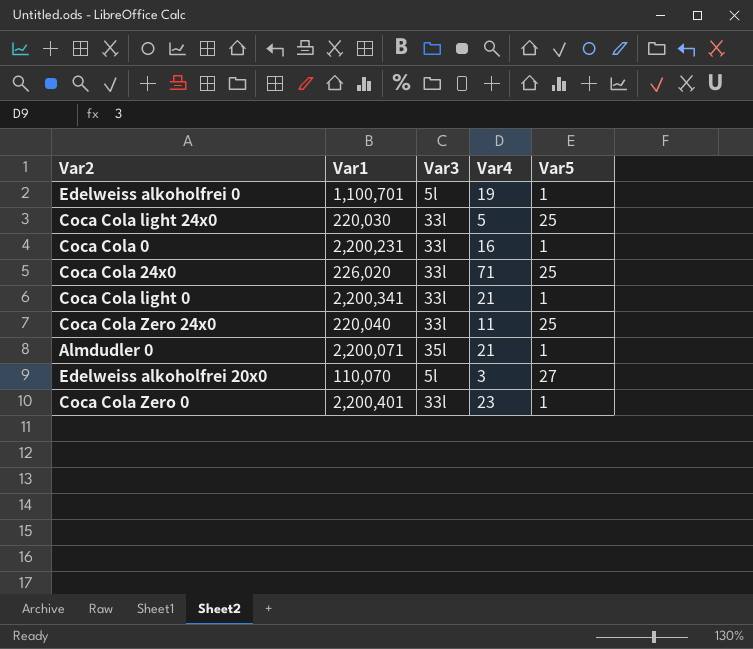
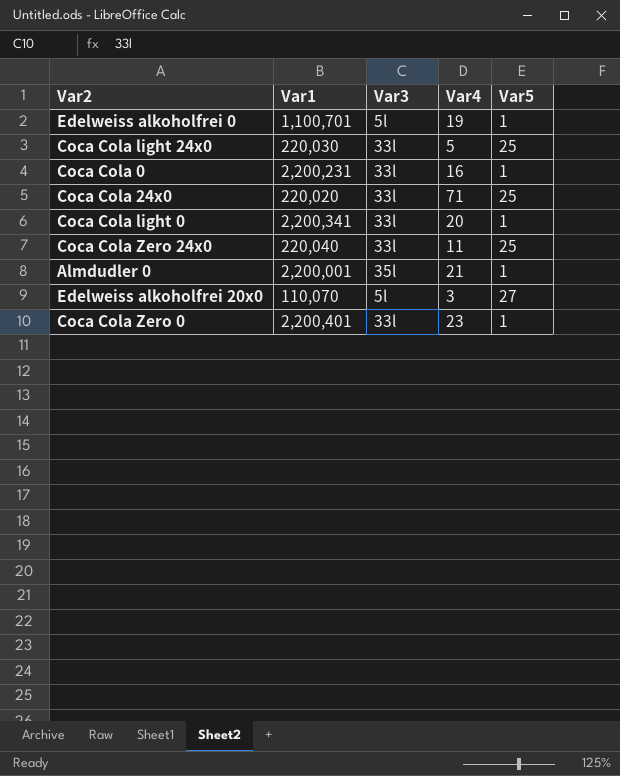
Coca Cola 24x0 | Var1: 226,020 -> 220,020
Coca Cola light 0 | Var4: 21 -> 20
Almdudler 0 | Var1: 2,200,071 -> 2,200,001

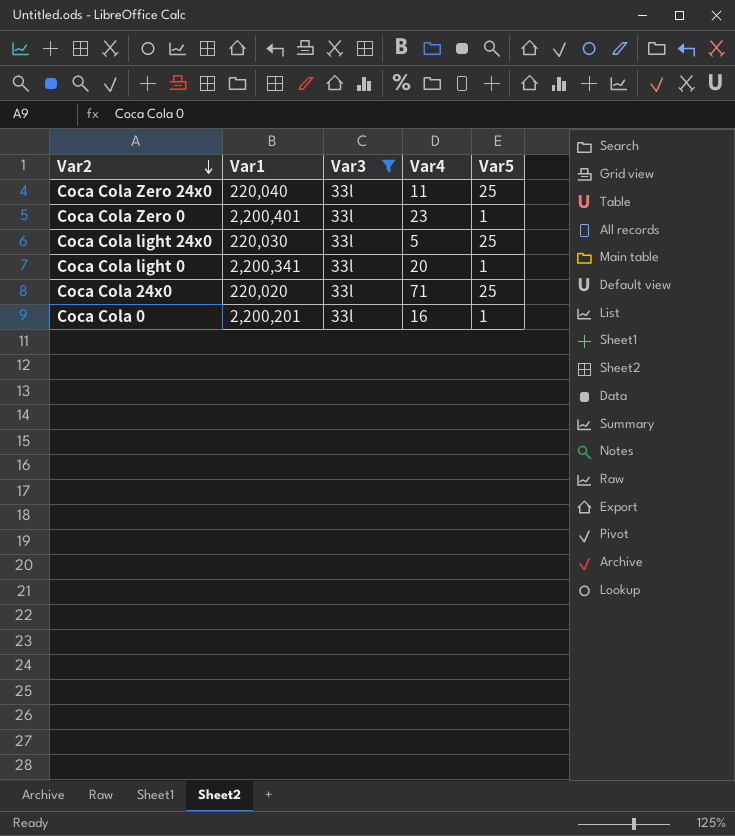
filter: none -> Var3 = 33l
row order: none -> Var2 descending
Coca Cola 0 | Var1: 2,200,231 -> 2,200,201

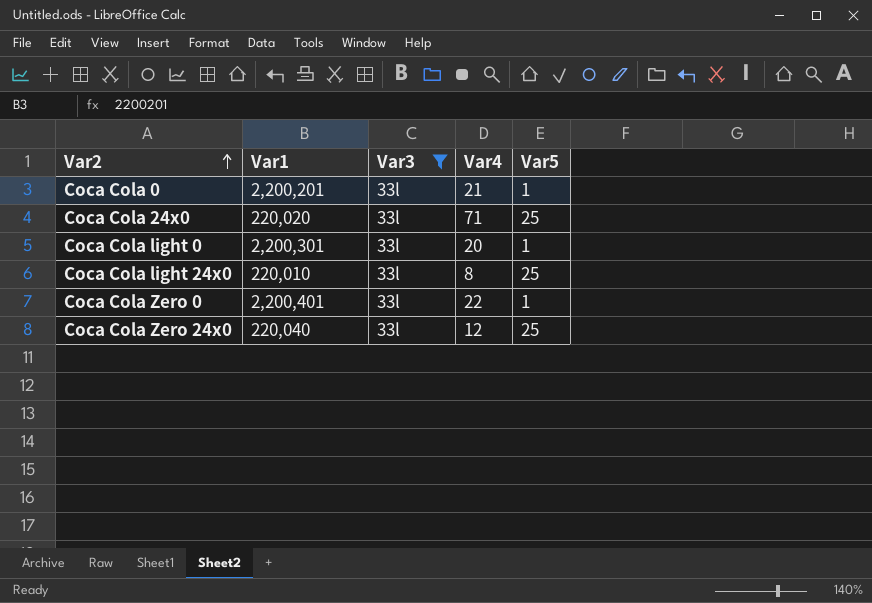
row order: Var2 descending -> Var2 ascending
Coca Cola 0 | Var4: 16 -> 21
Coca Cola light 0 | Var1: 2,200,341 -> 2,200,301
Coca Cola light 24x0 | Var1: 220,030 -> 220,010
Coca Cola light 24x0 | Var4: 5 -> 8
Coca Cola Zero 0 | Var4: 23 -> 22
Coca Cola Zero 24x0 | Var4: 11 -> 12

